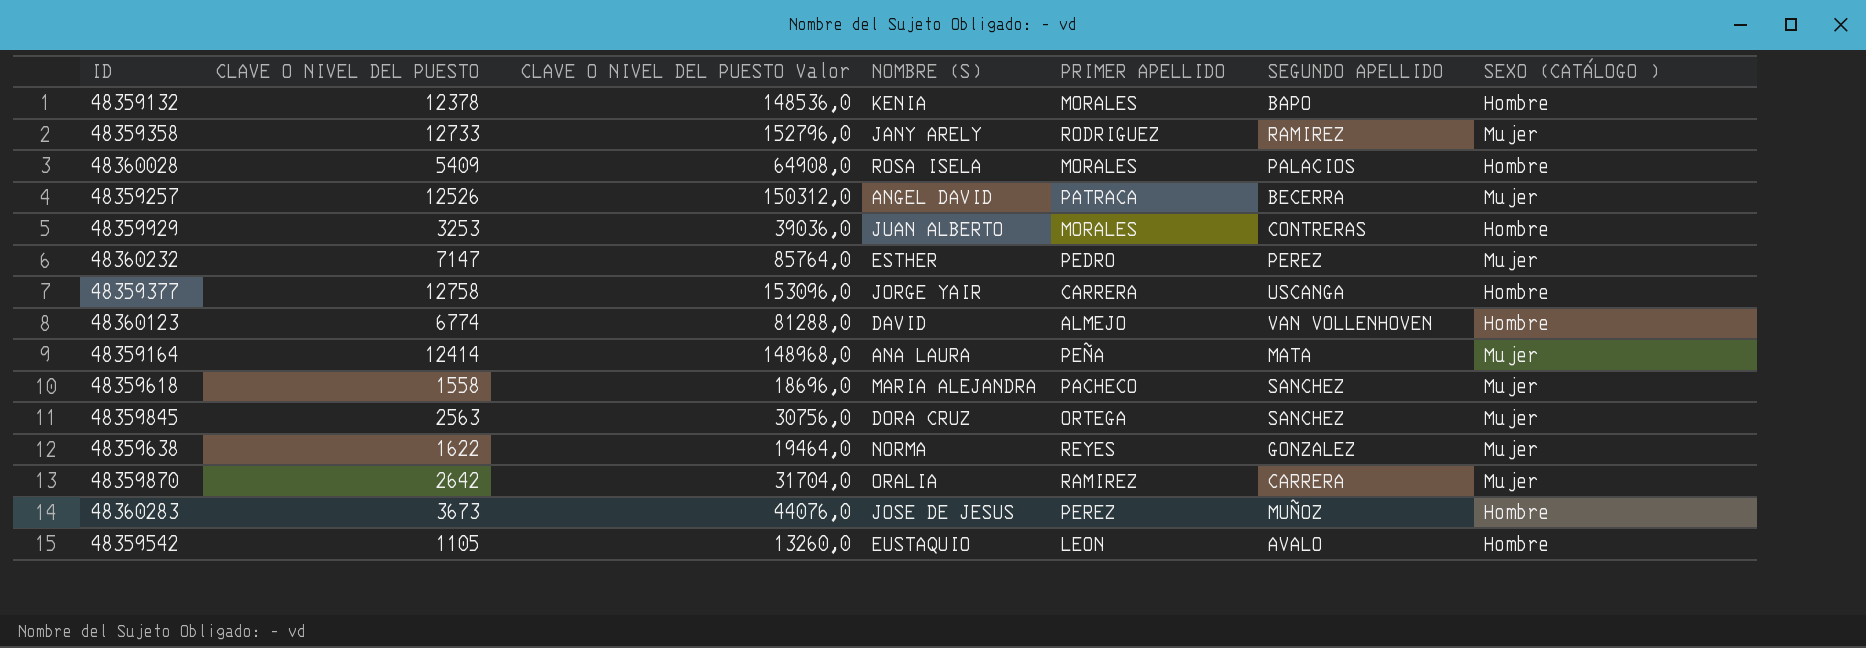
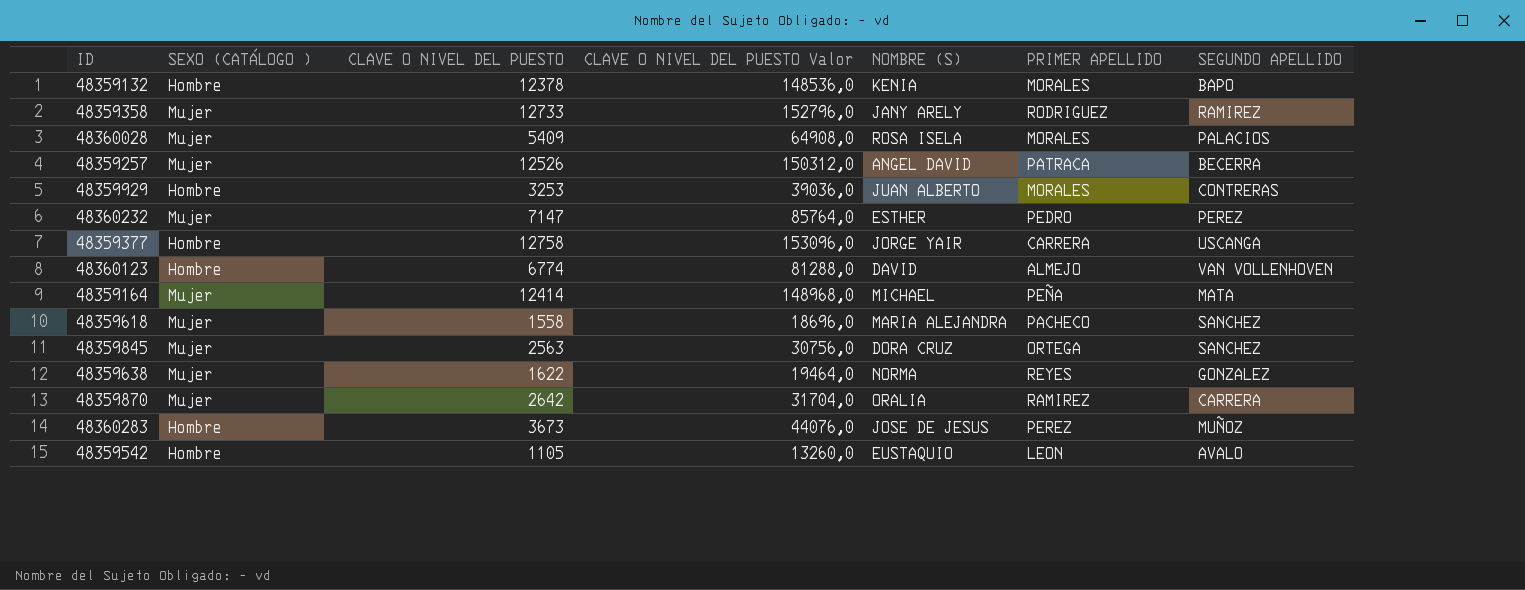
column SEXO (CATÁLOGO ) | position: 7 -> 2
48360028 | SEXO (CATÁLOGO ): Hombre -> Mujer
48359164 | NOMBRE (S): ANA LAURA -> MICHAEL

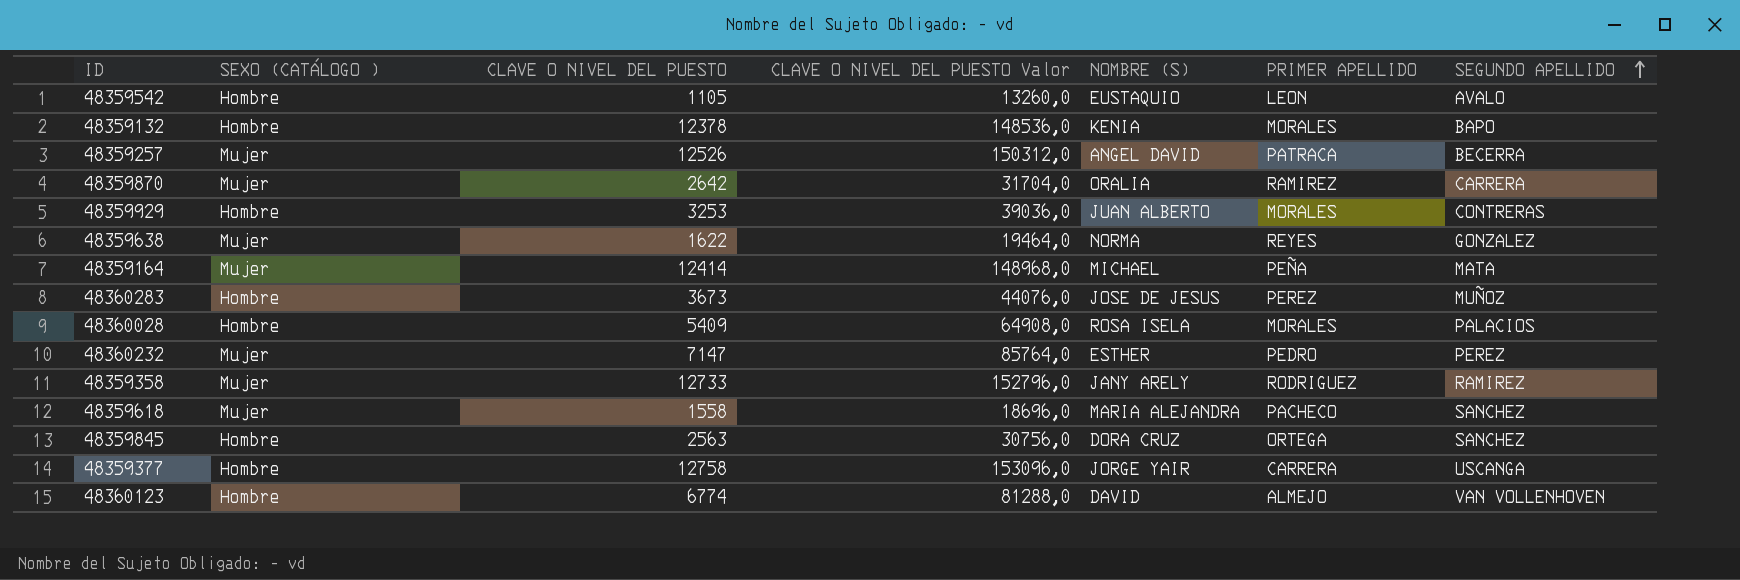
row order: none -> SEGUNDO APELLIDO ascending
48360028 | SEXO (CATÁLOGO ): Mujer -> Hombre
48359845 | SEXO (CATÁLOGO ): Mujer -> Hombre

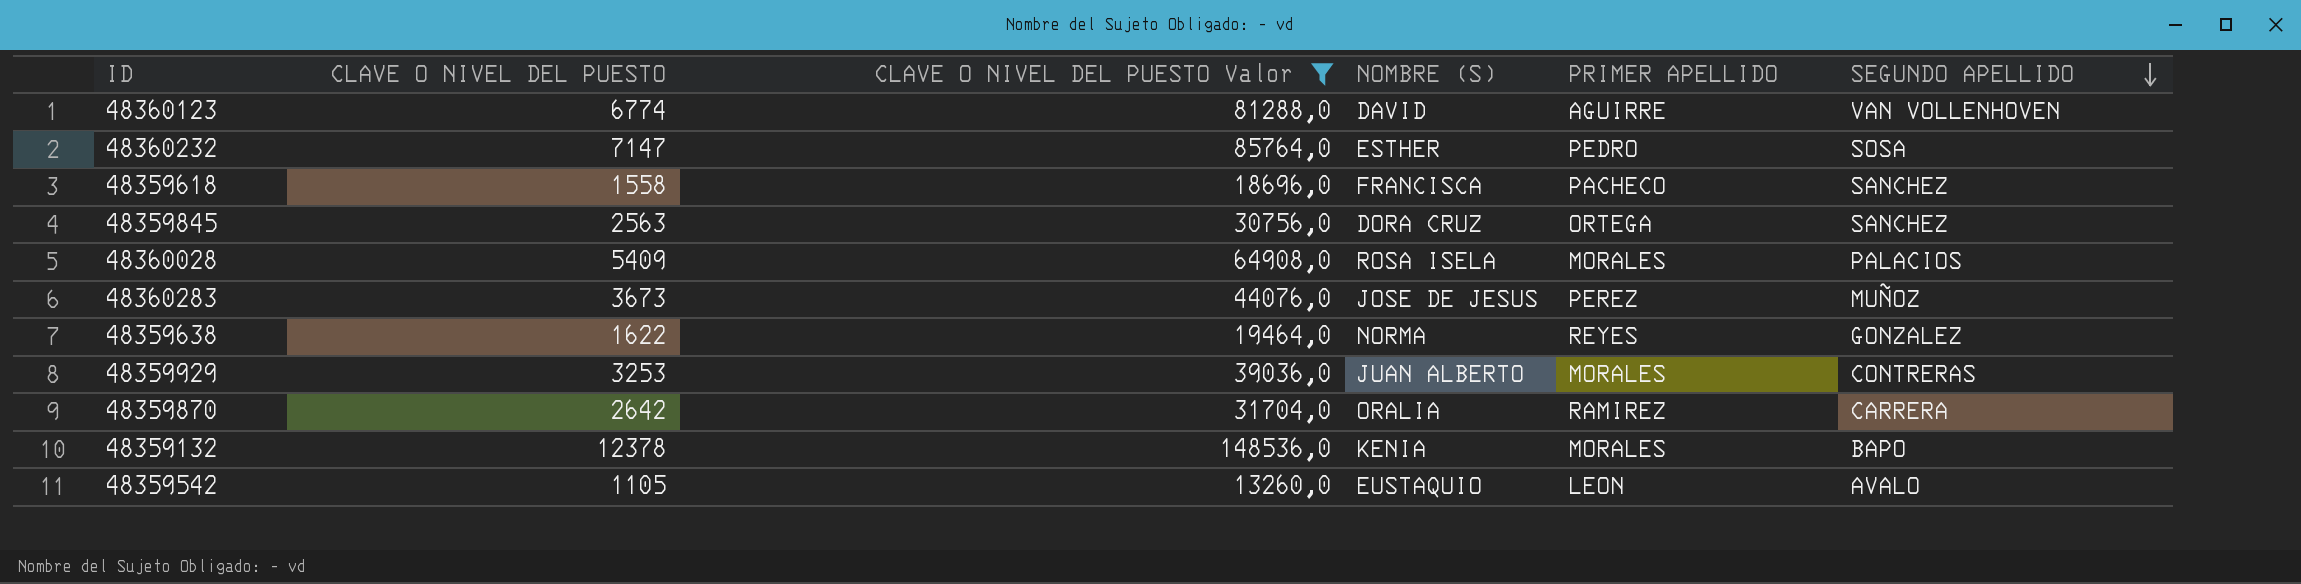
filter: none -> CLAVE O NIVEL DEL PUESTO Valor <= 148536,0
row order: SEGUNDO APELLIDO ascending -> SEGUNDO APELLIDO descending
column SEXO (CATÁLOGO ) | position: 2 -> none
48360123 | PRIMER APELLIDO: ALMEJO -> AGUIRRE
48360232 | SEGUNDO APELLIDO: PEREZ -> SOSA
48359618 | NOMBRE (S): MARIA ALEJANDRA -> FRANCISCA

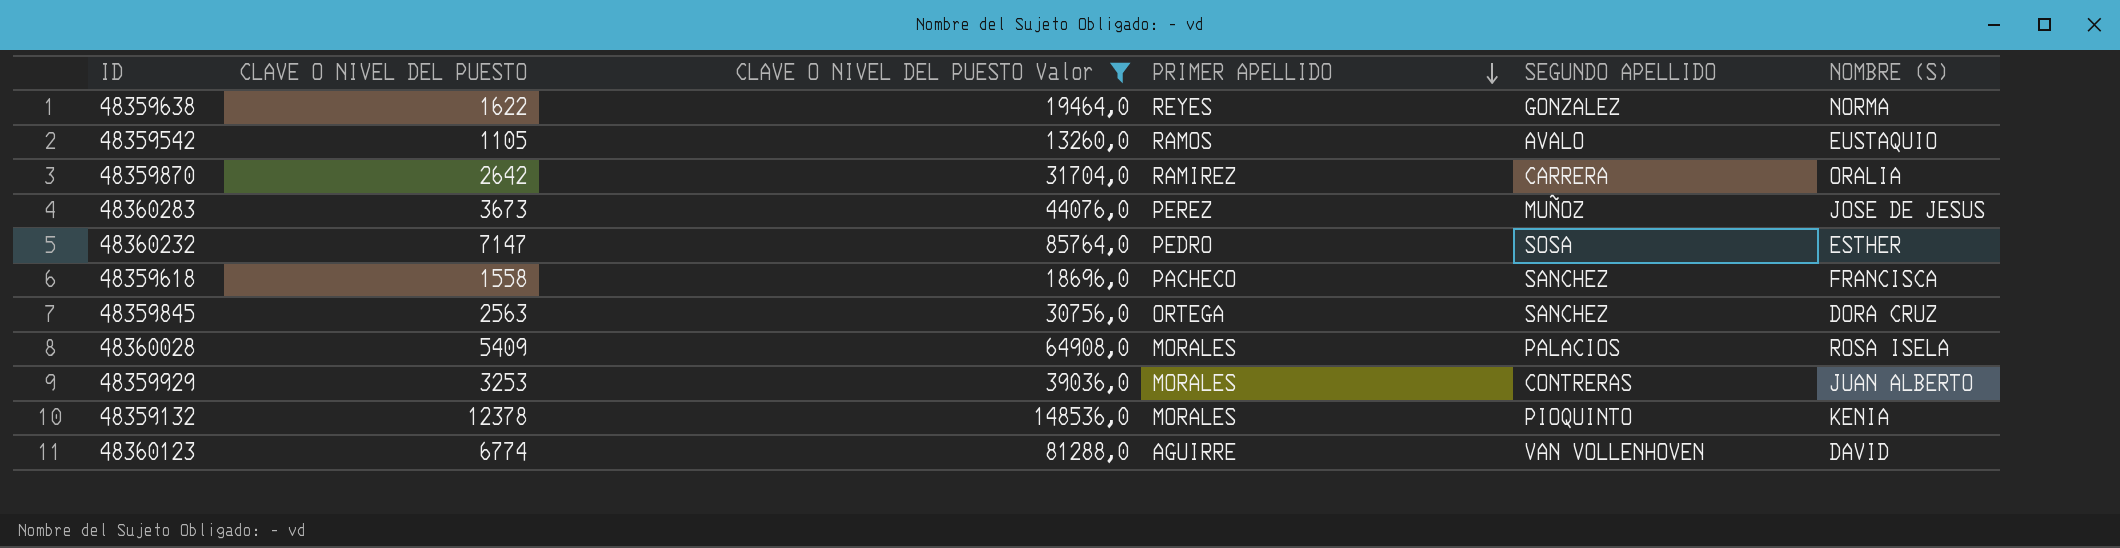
row order: SEGUNDO APELLIDO descending -> PRIMER APELLIDO descending
column NOMBRE (S) | position: 4 -> 6
48359542 | PRIMER APELLIDO: LEON -> RAMOS
48359132 | SEGUNDO APELLIDO: BAPO -> PIOQUINTO

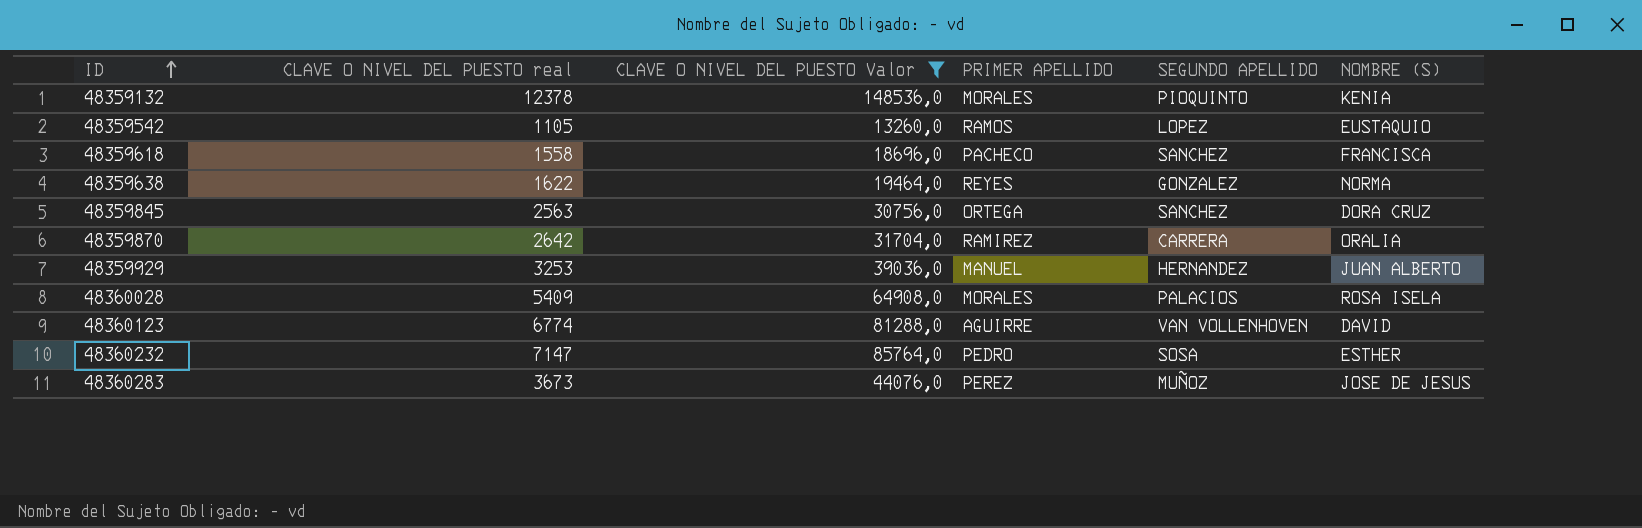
row order: PRIMER APELLIDO descending -> ID ascending
column name: CLAVE O NIVEL DEL PUESTO -> CLAVE O NIVEL DEL PUESTO real
48359542 | SEGUNDO APELLIDO: AVALO -> LOPEZ
48359929 | PRIMER APELLIDO: MORALES -> MANUEL
48359929 | SEGUNDO APELLIDO: CONTRERAS -> HERNANDEZ

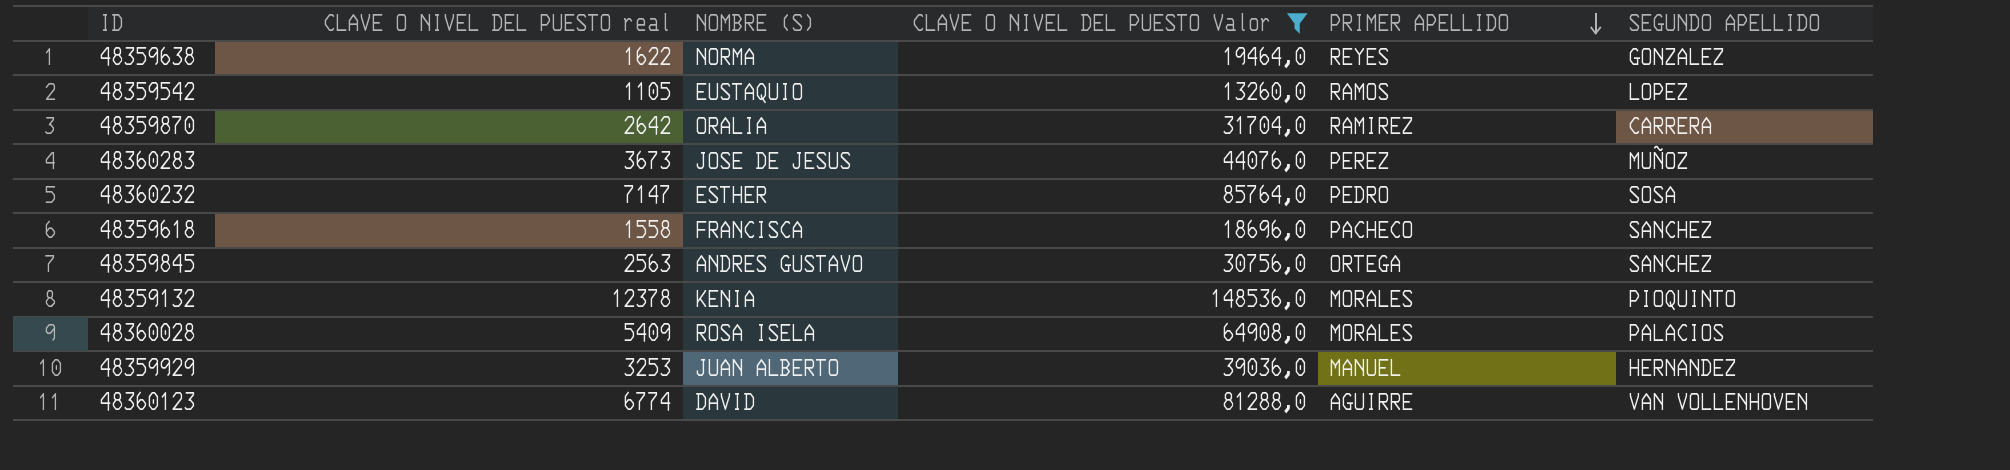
row order: ID ascending -> PRIMER APELLIDO descending
column NOMBRE (S) | position: 6 -> 3
48359845 | NOMBRE (S): DORA CRUZ -> ANDRES GUSTAVO

